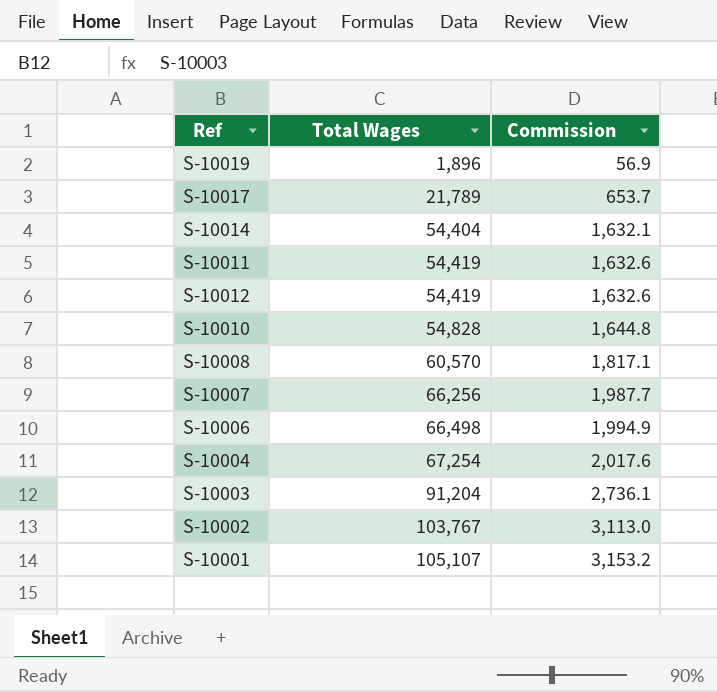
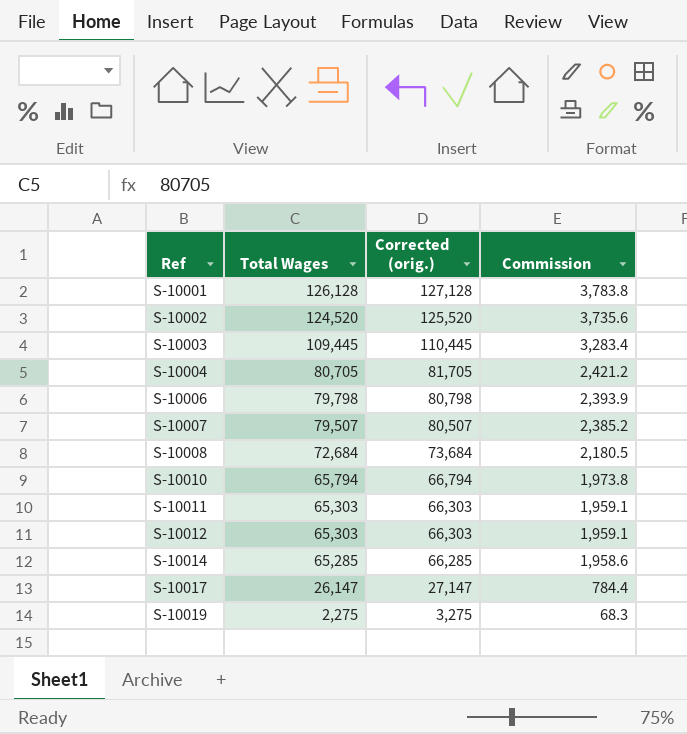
row order: Total Wages ascending -> Ref ascending
column Corrected (orig.) | formula: none -> [Total Wages] + 1000
S-10001 | Total Wages: 105,107 -> 126,128
S-10001 | Commission: 3,153.2 -> 3,783.8
S-10002 | Total Wages: 103,767 -> 124,520
S-10002 | Commission: 3,113.0 -> 3,735.6
S-10003 | Total Wages: 91,204 -> 109,445
S-10003 | Commission: 2,736.1 -> 3,283.4
S-10004 | Total Wages: 67,254 -> 80,705
S-10004 | Commission: 2,017.6 -> 2,421.2
S-10006 | Total Wages: 66,498 -> 79,798
S-10006 | Commission: 1,994.9 -> 2,393.9
S-10007 | Total Wages: 66,256 -> 79,507
S-10007 | Commission: 1,987.7 -> 2,385.2
S-10008 | Total Wages: 60,570 -> 72,684
S-10008 | Commission: 1,817.1 -> 2,180.5
S-10010 | Total Wages: 54,828 -> 65,794
S-10010 | Commission: 1,644.8 -> 1,973.8
S-10011 | Total Wages: 54,419 -> 65,303
S-10011 | Commission: 1,632.6 -> 1,959.1
S-10012 | Total Wages: 54,419 -> 65,303
S-10012 | Commission: 1,632.6 -> 1,959.1
S-10014 | Total Wages: 54,404 -> 65,285
S-10014 | Commission: 1,632.1 -> 1,958.6
S-10017 | Total Wages: 21,789 -> 26,147
S-10017 | Commission: 653.7 -> 784.4
S-10019 | Total Wages: 1,896 -> 2,275
S-10019 | Commission: 56.9 -> 68.3

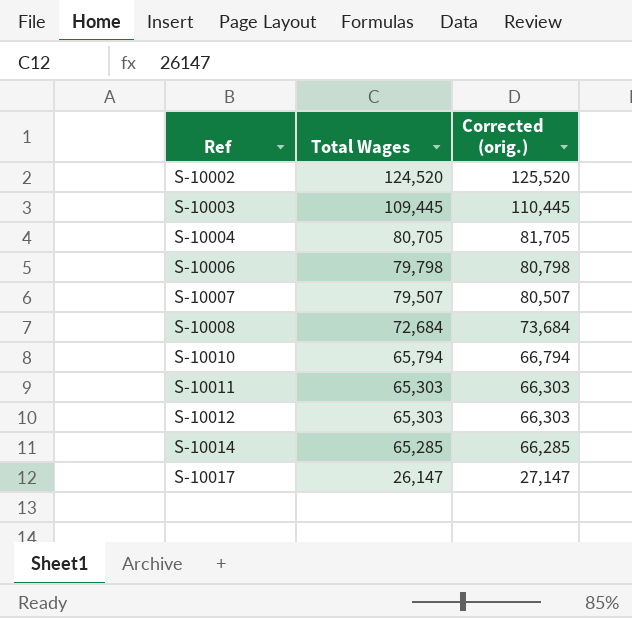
column Commission | formula: [Total Wages] * 0.03 -> none
row S-10001: 126,128 | 127,128 | 3,783.8 -> none
row S-10019: 2,275 | 3,275 | 68.3 -> none

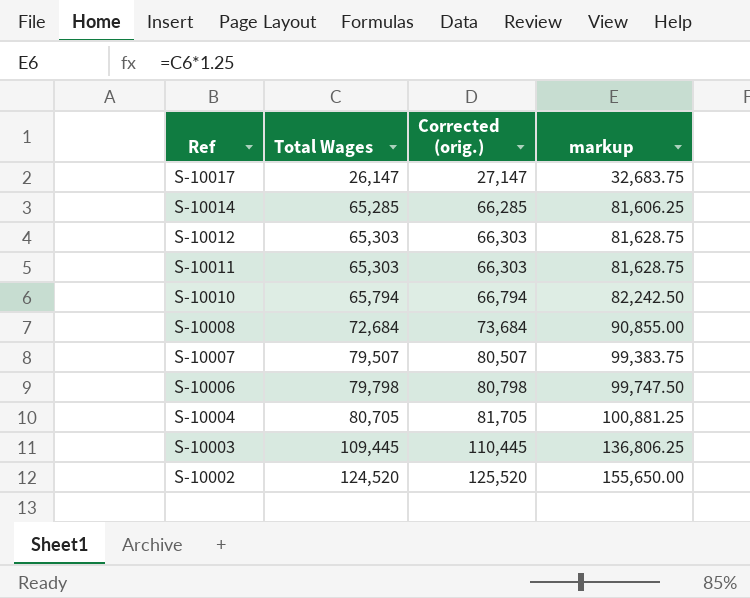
row order: Ref ascending -> Ref descending
column markup | formula: none -> [Total Wages] * 1.25

